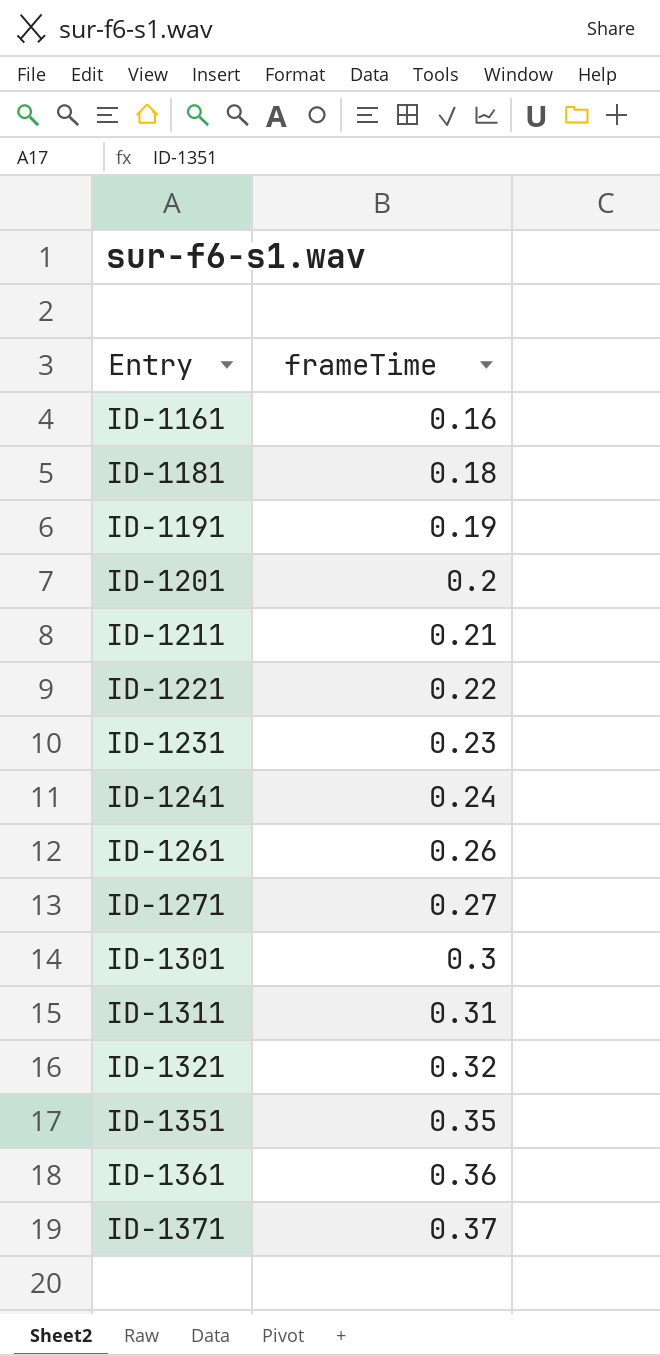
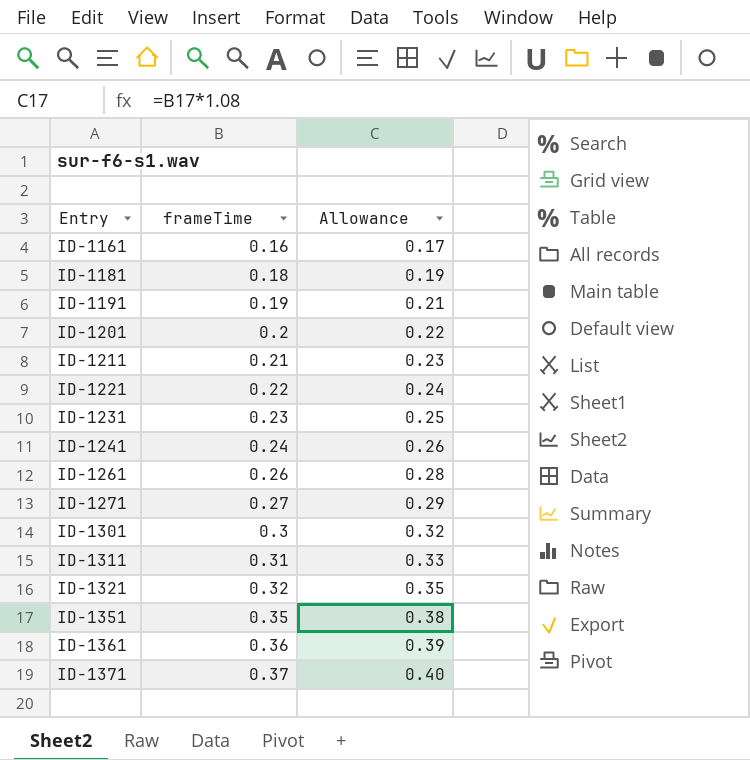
column Allowance | formula: none -> [frameTime] * 1.08

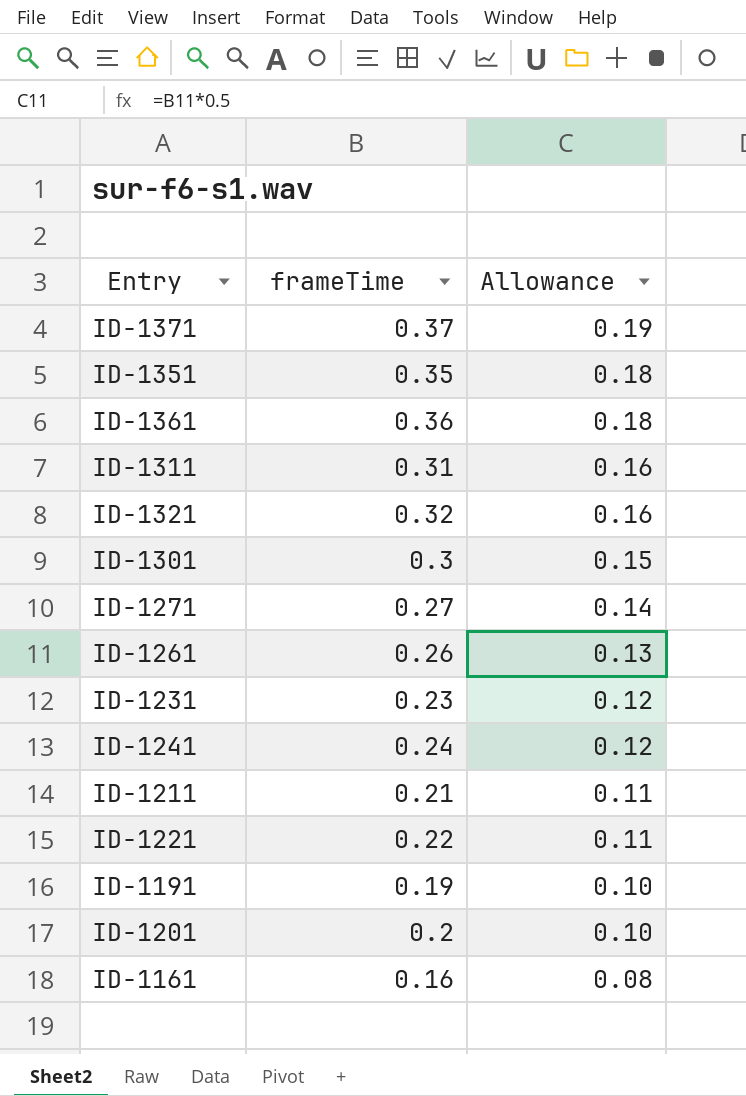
row order: Entry ascending -> Allowance descending
column Allowance | formula: [frameTime] * 1.08 -> [frameTime] * 0.5
row ID-1181: 0.18 | 0.19 -> none

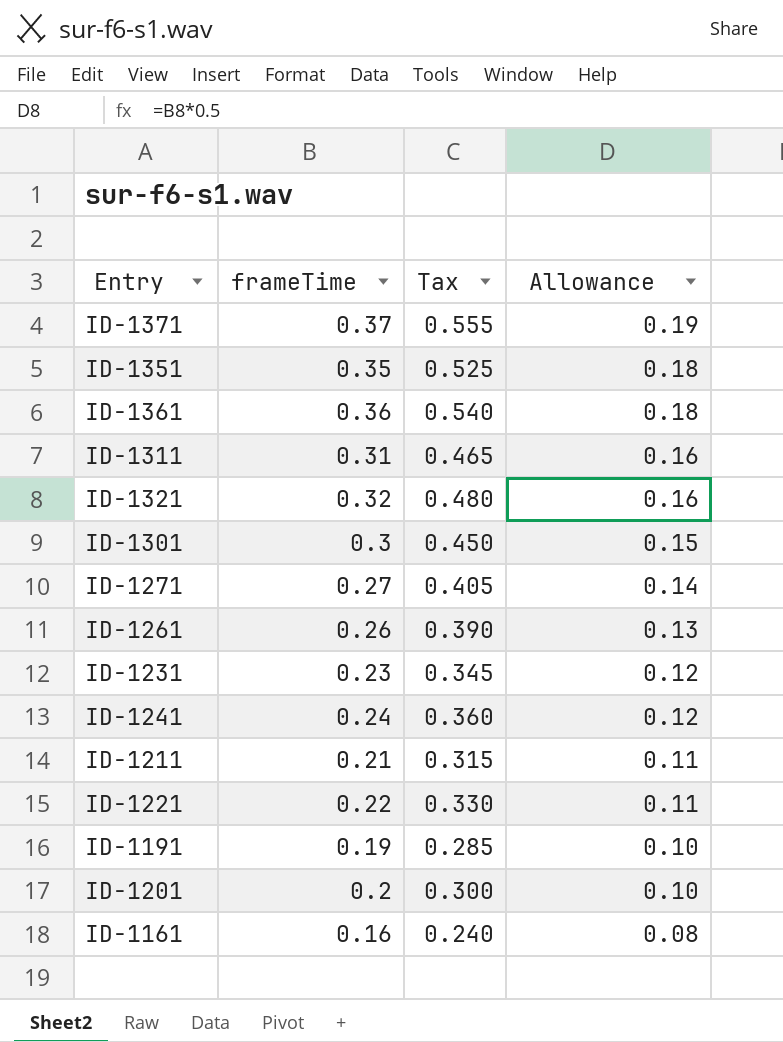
column Tax | formula: none -> [frameTime] * 1.5

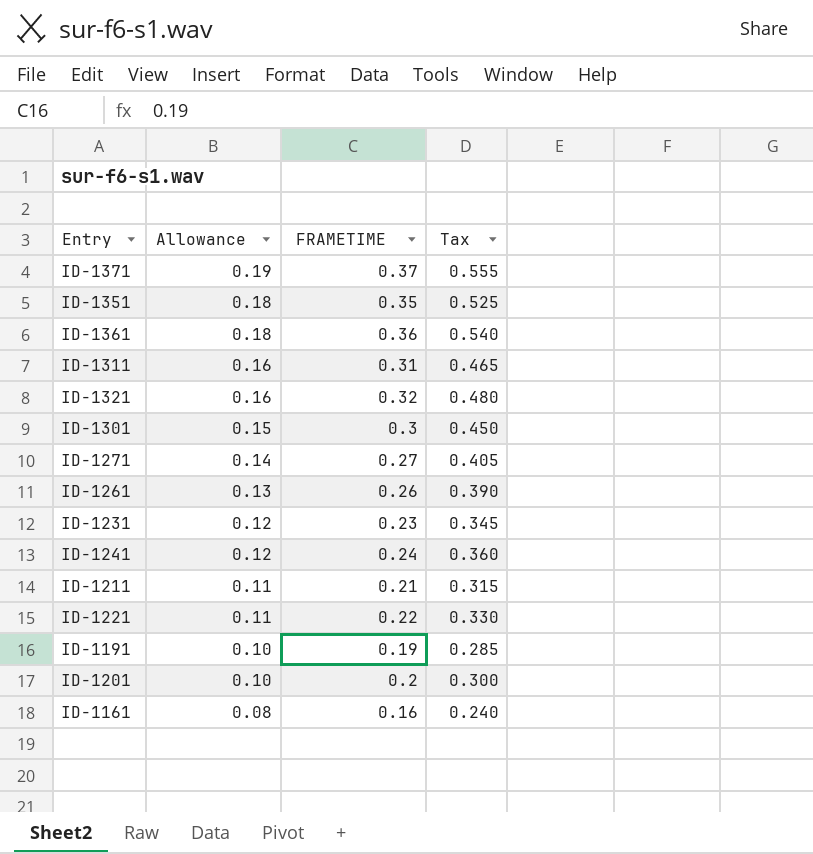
column Allowance | position: 4 -> 2
column name: frameTime -> FRAMETIME

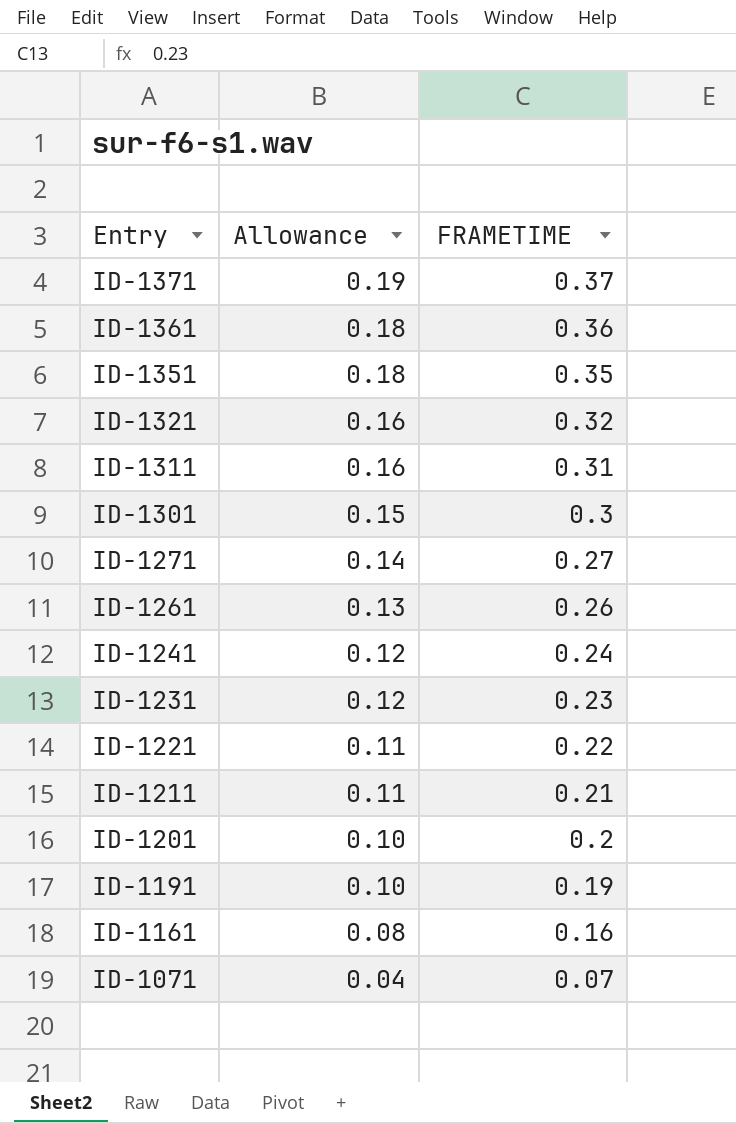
row order: Allowance descending -> Entry descending
column Tax | formula: [FRAMETIME] * 1.5 -> none
row ID-1071: none -> 0.04 | 0.07

